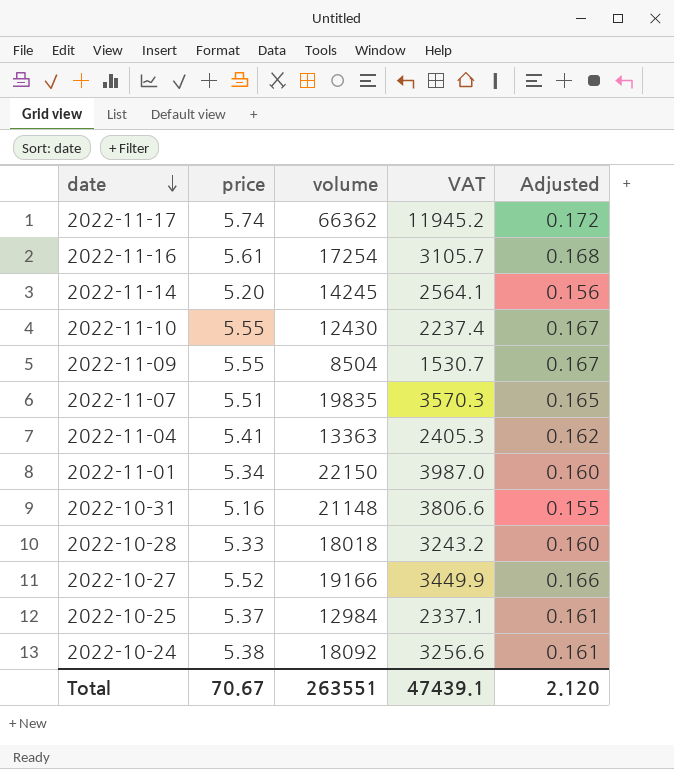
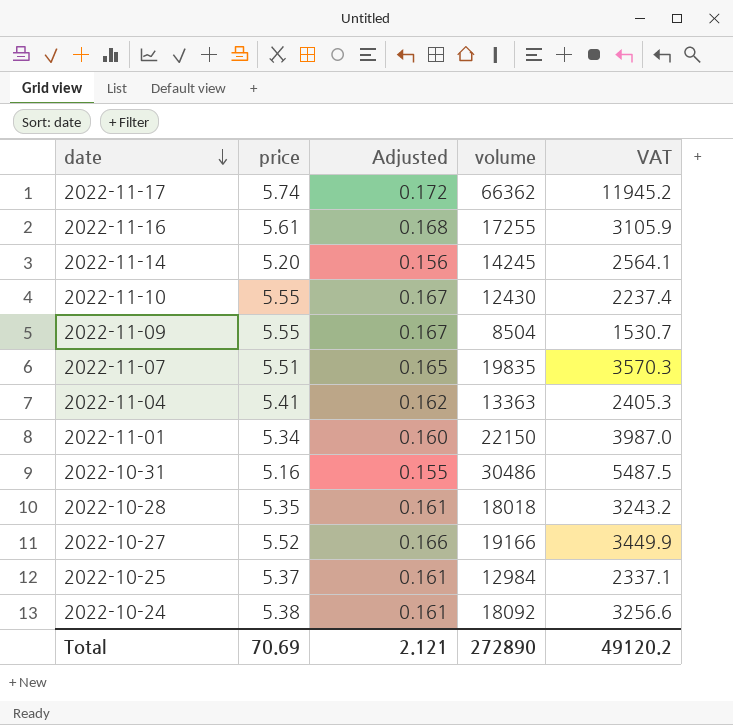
column Adjusted | position: 5 -> 3
2022-11-16 | volume: 17254 -> 17255
2022-11-16 | VAT: 3105.7 -> 3105.9
2022-10-31 | volume: 21148 -> 30486
2022-10-31 | VAT: 3806.6 -> 5487.5
2022-10-28 | price: 5.33 -> 5.35
2022-10-28 | Adjusted: 0.160 -> 0.161
Total | price: 70.67 -> 70.69
Total | Adjusted: 2.120 -> 2.121
Total | volume: 263551 -> 272890
Total | VAT: 47439.1 -> 49120.2

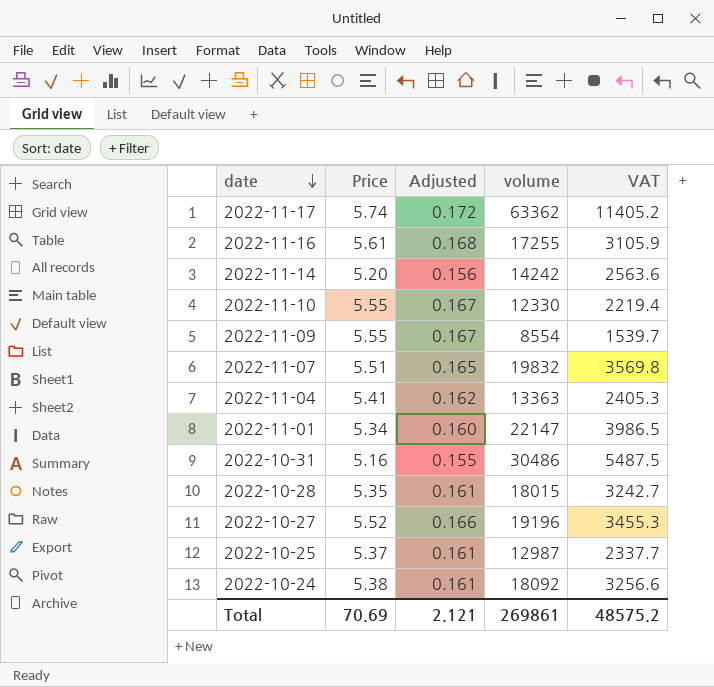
column name: price -> Price
2022-11-17 | volume: 66362 -> 63362
2022-11-17 | VAT: 11945.2 -> 11405.2
2022-11-14 | volume: 14245 -> 14242
2022-11-14 | VAT: 2564.1 -> 2563.6
2022-11-10 | volume: 12430 -> 12330
2022-11-10 | VAT: 2237.4 -> 2219.4
2022-11-09 | volume: 8504 -> 8554
2022-11-09 | VAT: 1530.7 -> 1539.7
2022-11-07 | volume: 19835 -> 19832
2022-11-07 | VAT: 3570.3 -> 3569.8
2022-11-01 | volume: 22150 -> 22147
2022-11-01 | VAT: 3987.0 -> 3986.5
2022-10-28 | volume: 18018 -> 18015
2022-10-28 | VAT: 3243.2 -> 3242.7
2022-10-27 | volume: 19166 -> 19196
2022-10-27 | VAT: 3449.9 -> 3455.3
2022-10-25 | volume: 12984 -> 12987
2022-10-25 | VAT: 2337.1 -> 2337.7
Total | volume: 272890 -> 269861
Total | VAT: 49120.2 -> 48575.2

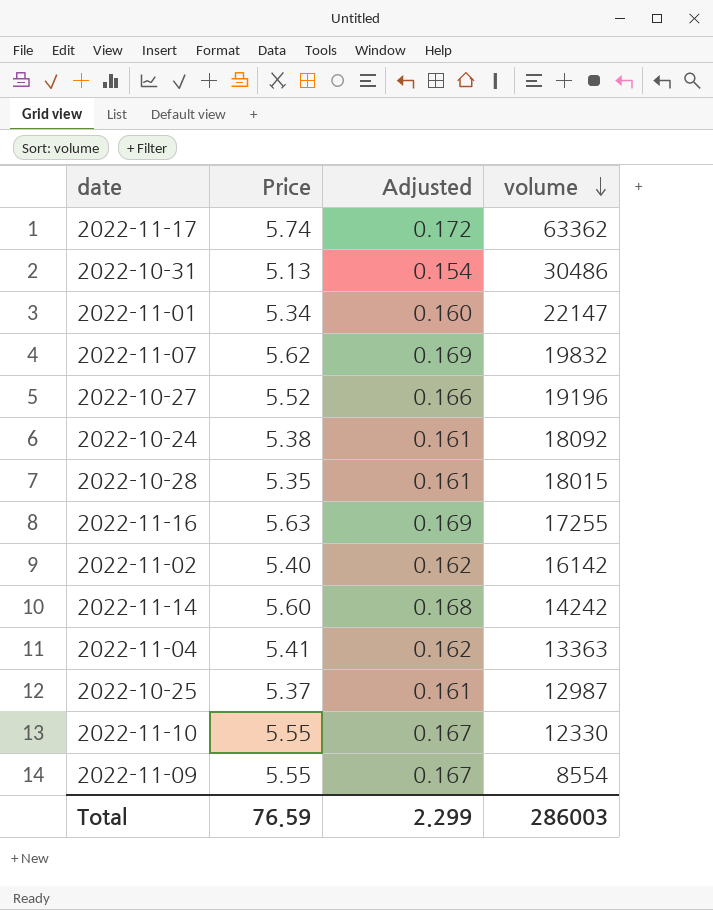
row order: date descending -> volume descending
column VAT | formula: [volume] * 0.18 -> none
2022-10-31 | Price: 5.16 -> 5.13
2022-10-31 | Adjusted: 0.155 -> 0.154
2022-11-07 | Price: 5.51 -> 5.62
2022-11-07 | Adjusted: 0.165 -> 0.169
2022-11-16 | Price: 5.61 -> 5.63
2022-11-16 | Adjusted: 0.168 -> 0.169
row 2022-11-02: none -> 5.40 | 0.162 | 16142
2022-11-14 | Price: 5.20 -> 5.60
2022-11-14 | Adjusted: 0.156 -> 0.168
Total | Price: 70.69 -> 76.59
Total | Adjusted: 2.121 -> 2.299
Total | volume: 269861 -> 286003

